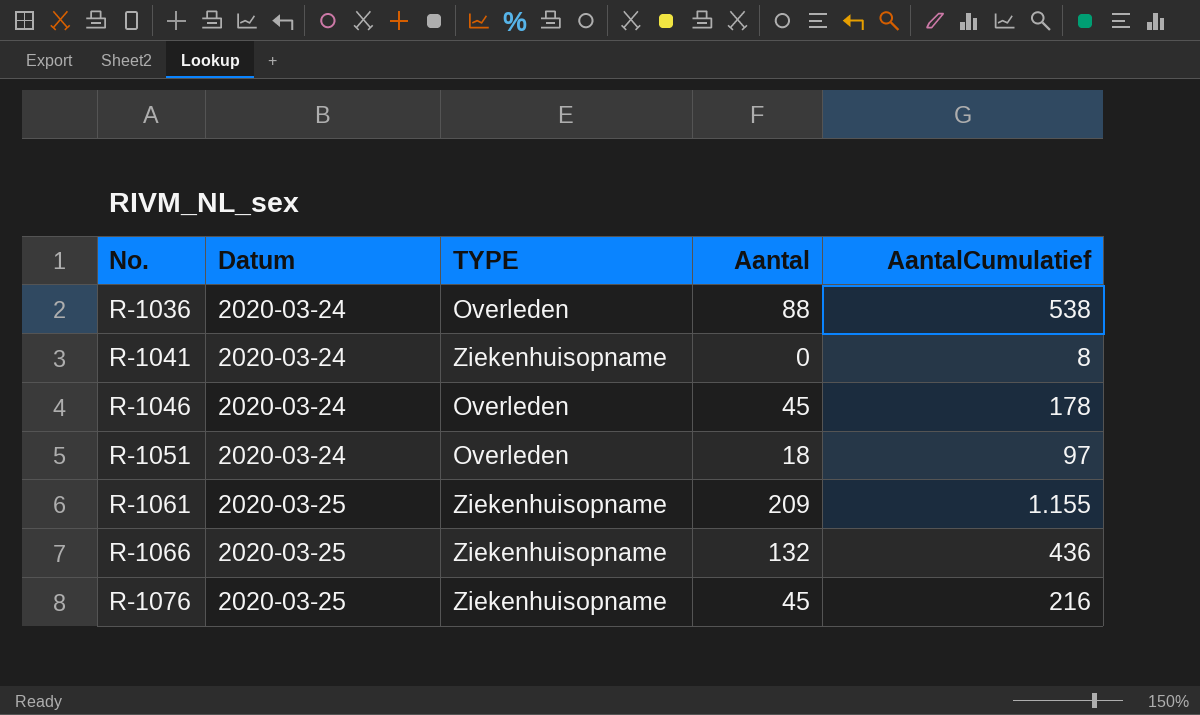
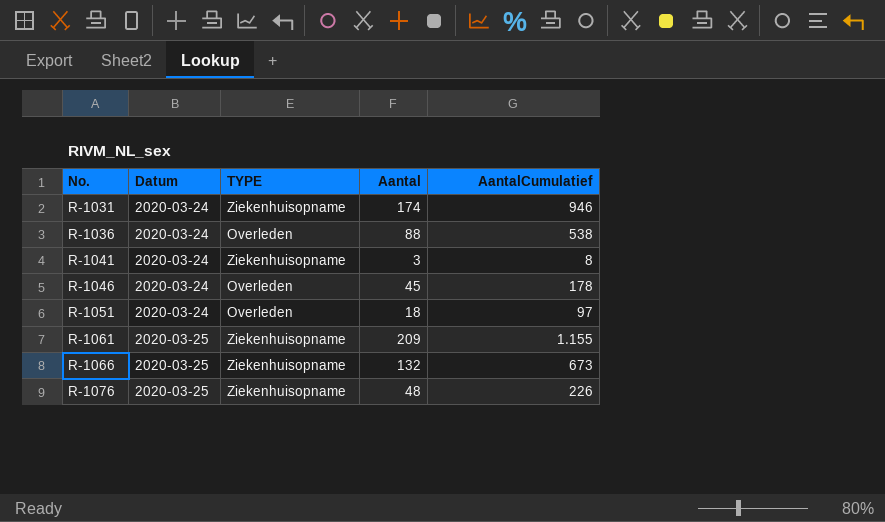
row R-1031: none -> 2020-03-24 | Ziekenhuisopname | 174 | 946
R-1041 | Aantal: 0 -> 3
R-1066 | AantalCumulatief: 436 -> 673
R-1076 | Aantal: 45 -> 48
R-1076 | AantalCumulatief: 216 -> 226

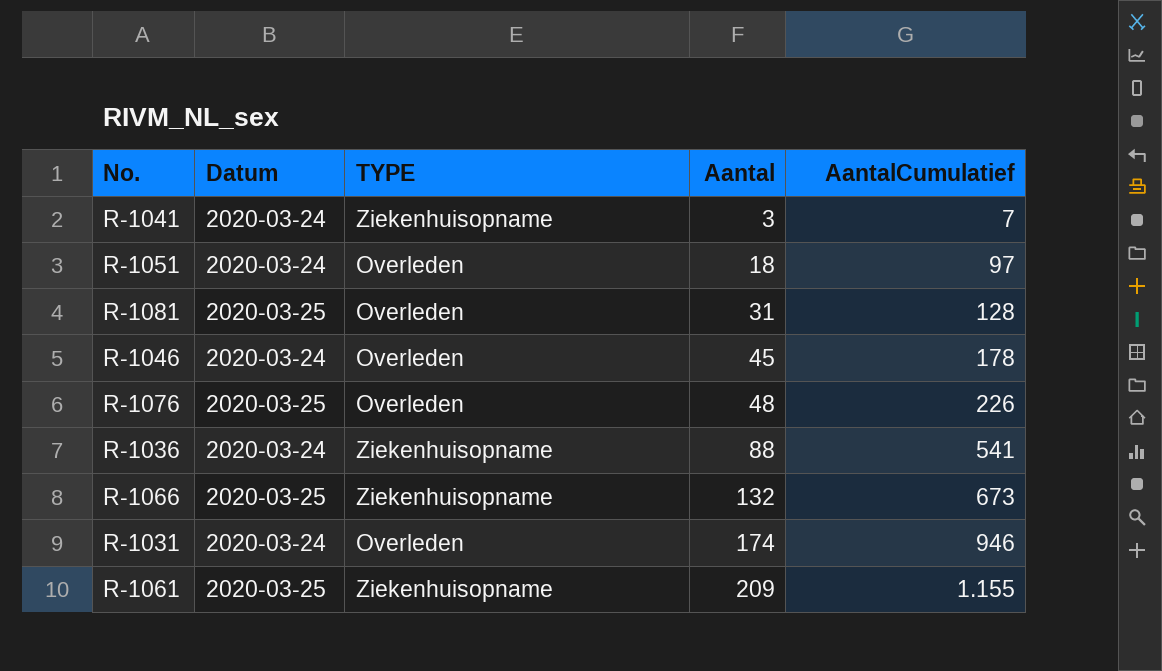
row order: No. ascending -> Aantal ascending
R-1041 | AantalCumulatief: 8 -> 7
row R-1081: none -> 2020-03-25 | Overleden | 31 | 128
R-1076 | TYPE: Ziekenhuisopname -> Overleden
R-1036 | TYPE: Overleden -> Ziekenhuisopname
R-1036 | AantalCumulatief: 538 -> 541
R-1031 | TYPE: Ziekenhuisopname -> Overleden

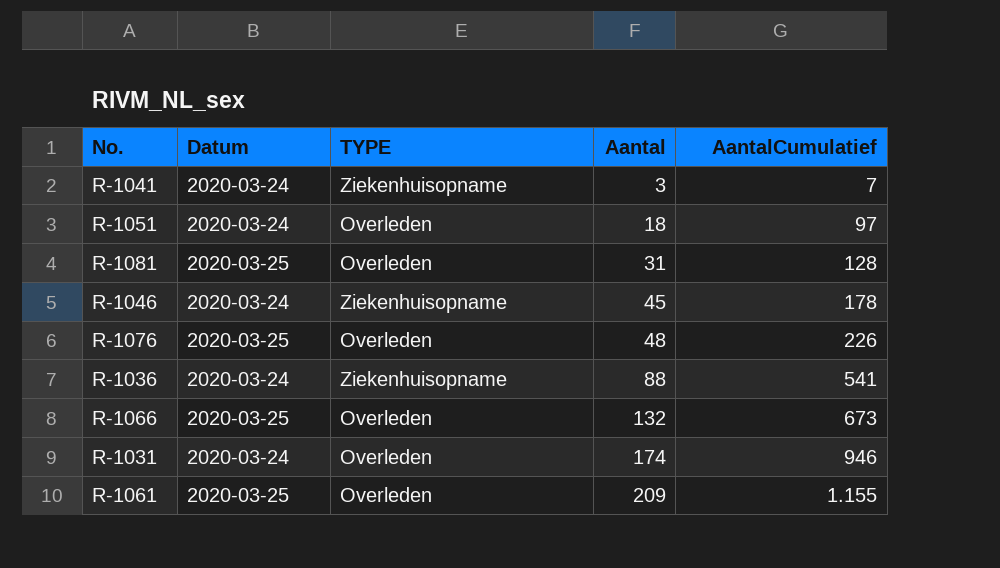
R-1046 | TYPE: Overleden -> Ziekenhuisopname
R-1066 | TYPE: Ziekenhuisopname -> Overleden
R-1061 | TYPE: Ziekenhuisopname -> Overleden

